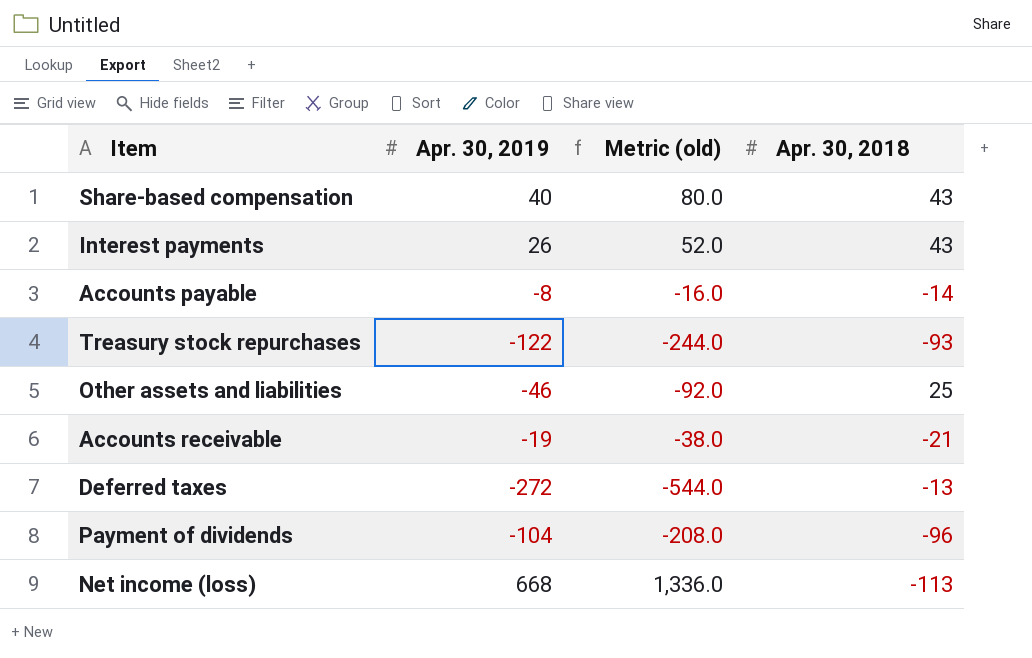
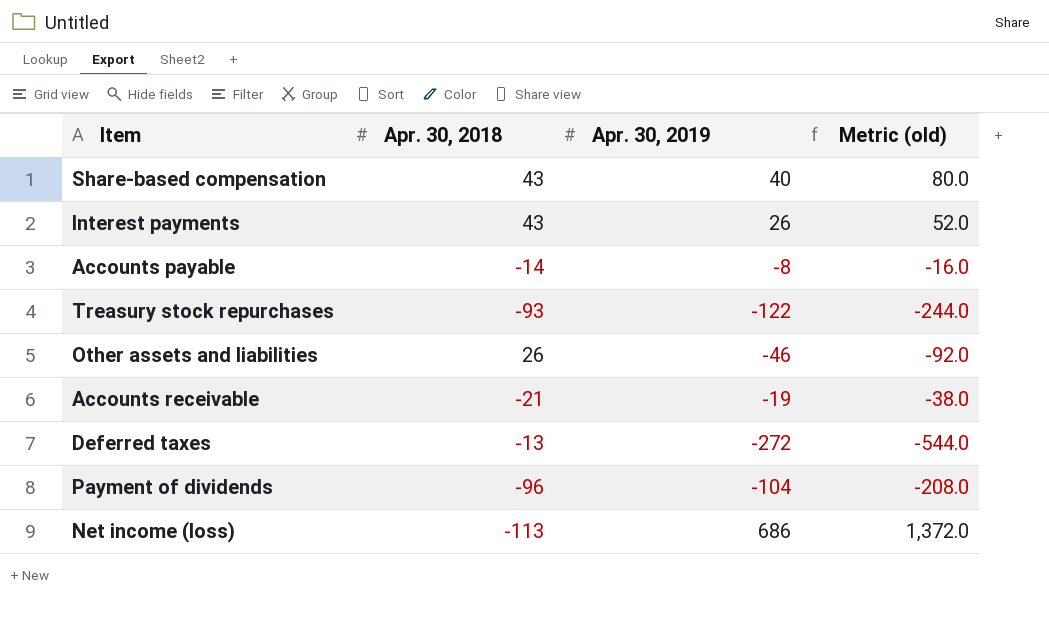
column Apr. 30, 2018 | position: 4 -> 2
Other assets and liabilities | Apr. 30, 2018: 25 -> 26
Net income (loss) | Apr. 30, 2019: 668 -> 686
Net income (loss) | Metric (old): 1,336.0 -> 1,372.0

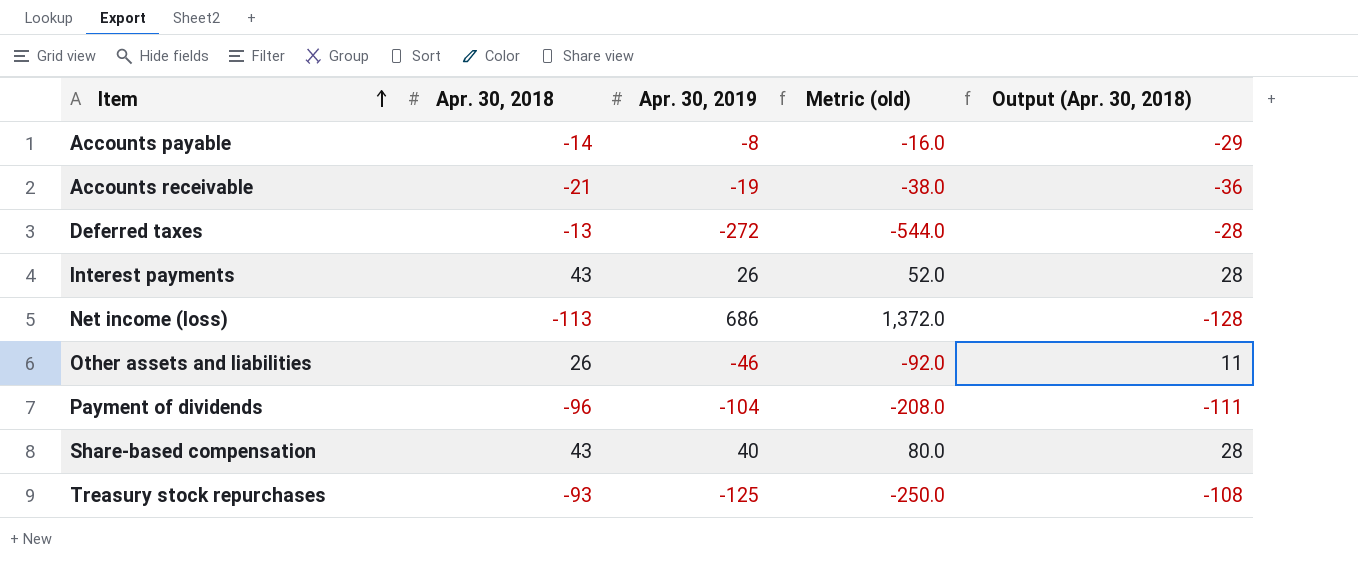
row order: none -> Item ascending
column Output (Apr. 30, 2018) | formula: none -> [Apr. 30, 2018] - 15
Treasury stock repurchases | Apr. 30, 2019: -122 -> -125
Treasury stock repurchases | Metric (old): -244.0 -> -250.0

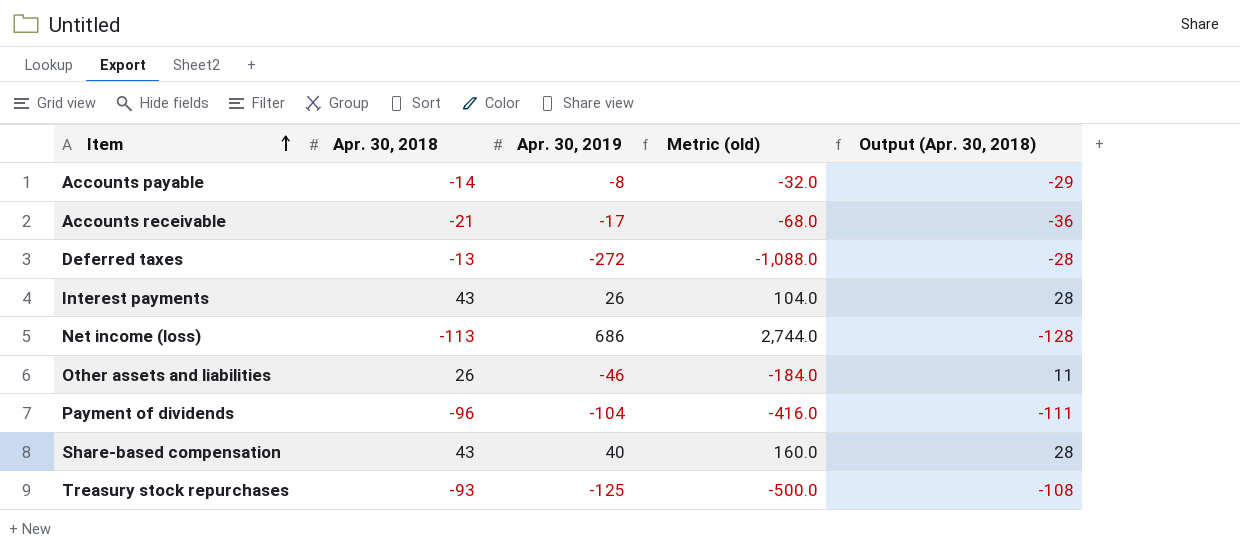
column Metric (old) | formula: [Apr. 30, 2019] * 2 -> [Apr. 30, 2019] * 4
Accounts receivable | Apr. 30, 2019: -19 -> -17

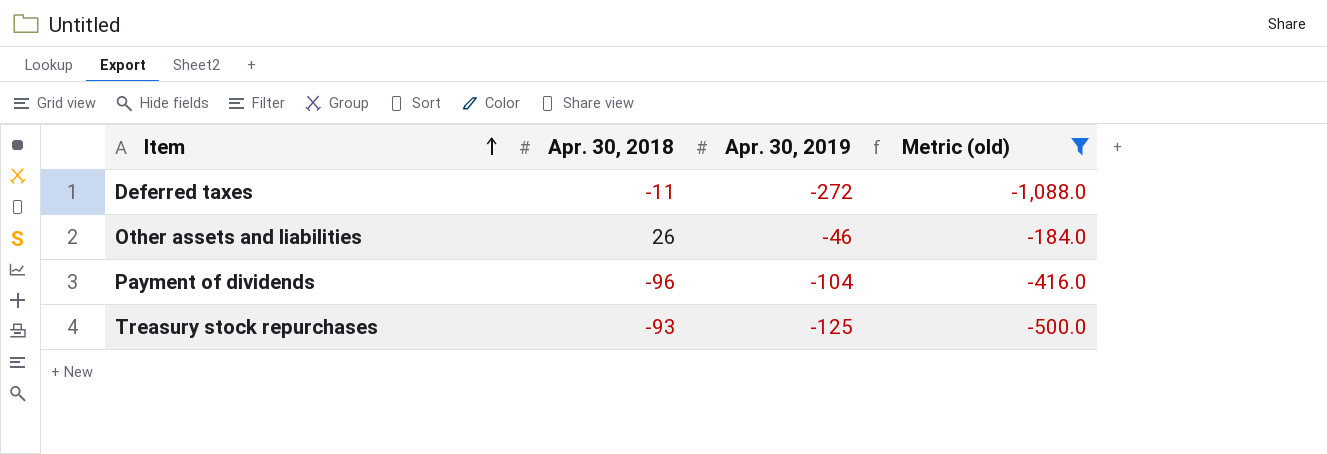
filter: none -> Metric (old) <= -184.0
column Output (Apr. 30, 2018) | formula: [Apr. 30, 2018] - 15 -> none
Deferred taxes | Apr. 30, 2018: -13 -> -11

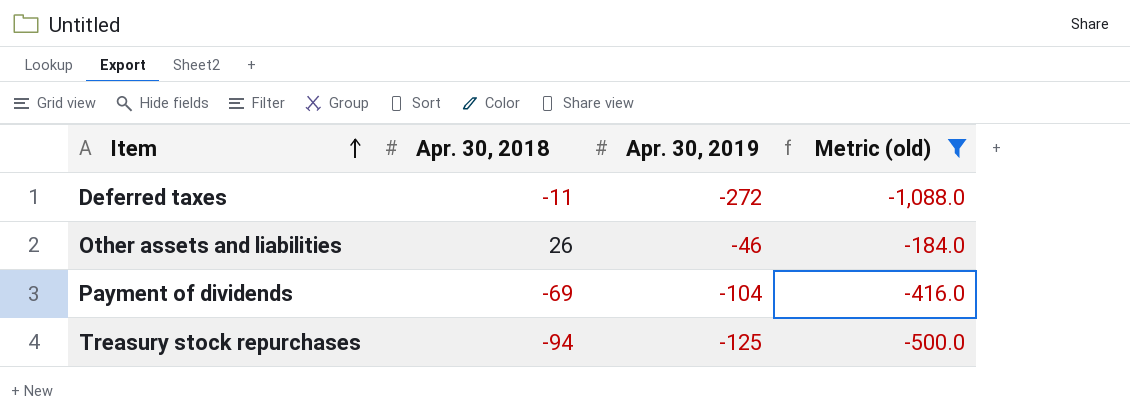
Payment of dividends | Apr. 30, 2018: -96 -> -69
Treasury stock repurchases | Apr. 30, 2018: -93 -> -94

